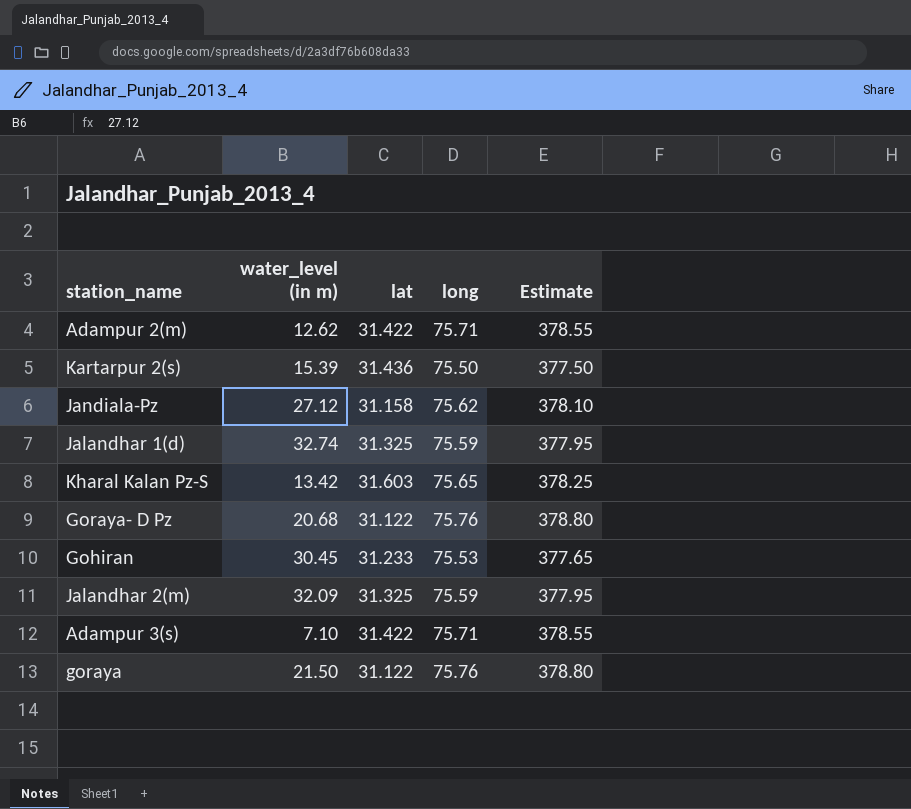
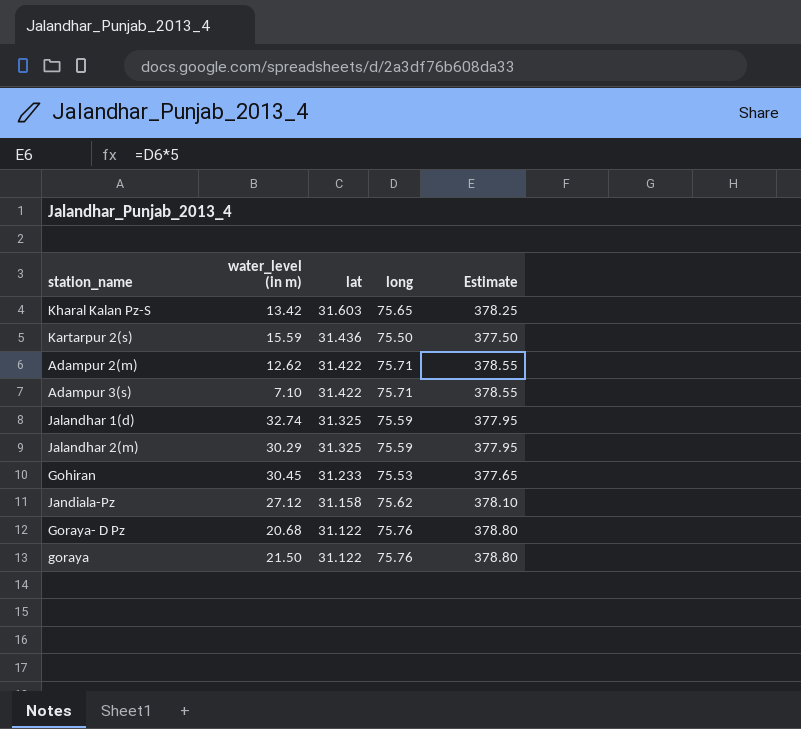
row order: none -> lat descending
Kartarpur 2(s) | water_level (in m): 15.39 -> 15.59
Jalandhar 2(m) | water_level (in m): 32.09 -> 30.29

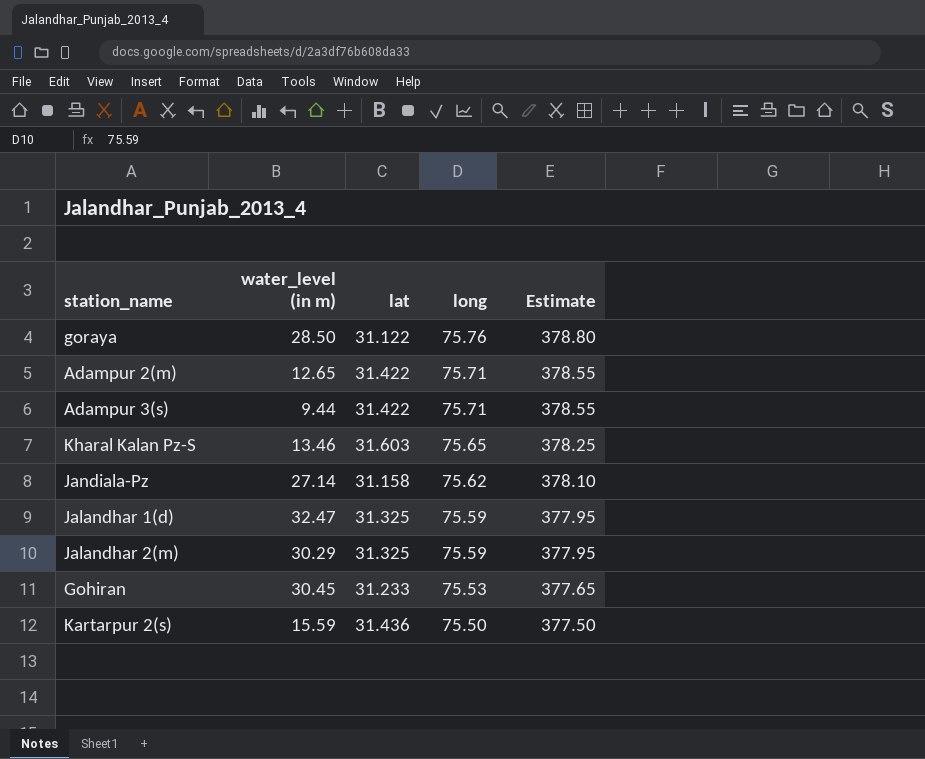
row order: lat descending -> long descending
row Goraya- D Pz: 20.68 | 31.122 | 75.76 | 378.80 -> none
goraya | water_level (in m): 21.50 -> 28.50
Adampur 2(m) | water_level (in m): 12.62 -> 12.65
Adampur 3(s) | water_level (in m): 7.10 -> 9.44
Kharal Kalan Pz-S | water_level (in m): 13.42 -> 13.46
Jandiala-Pz | water_level (in m): 27.12 -> 27.14
Jalandhar 1(d) | water_level (in m): 32.74 -> 32.47

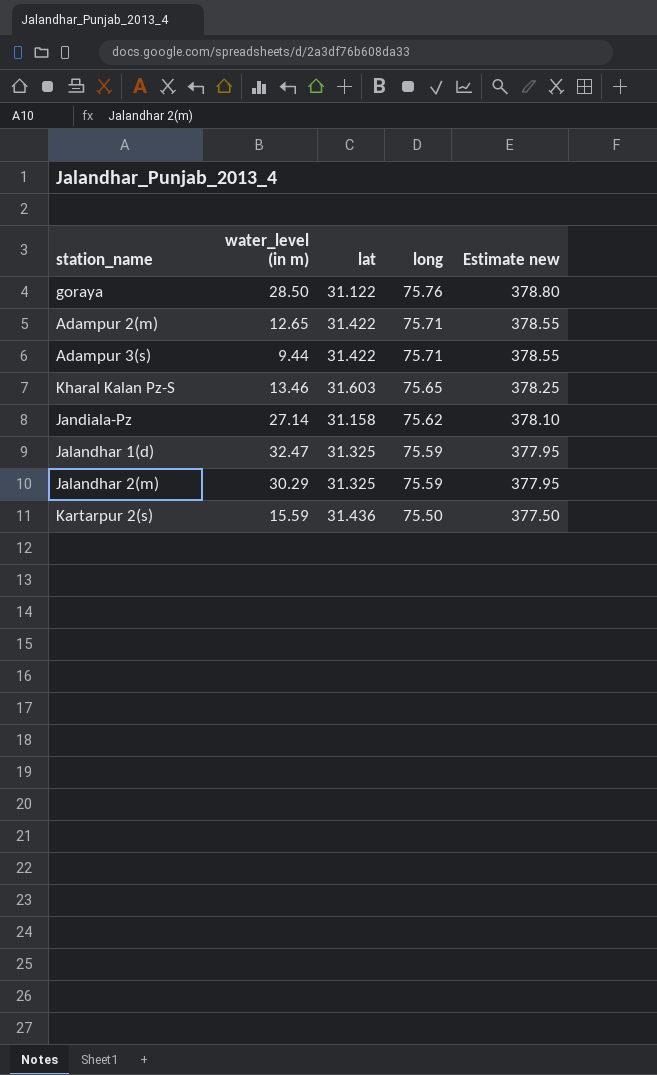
column name: Estimate -> Estimate new
row Gohiran: 30.45 | 31.233 | 75.53 | 377.65 -> none

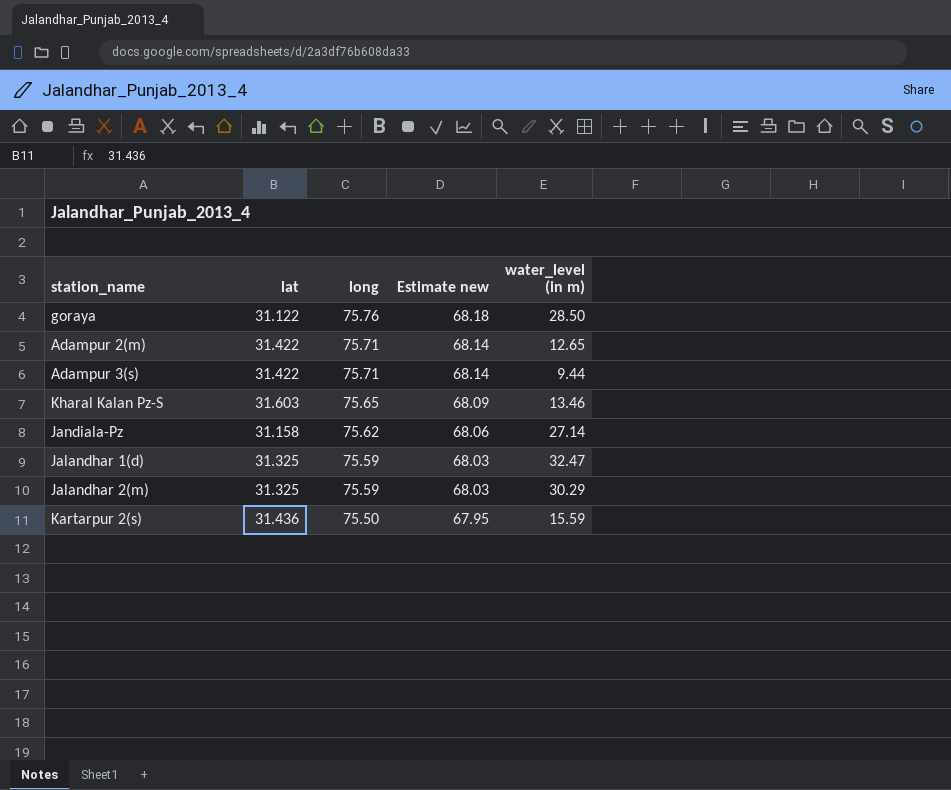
column Estimate new | formula: [long] * 5 -> [long] * 0.9
column water_level (in m) | position: 2 -> 5

